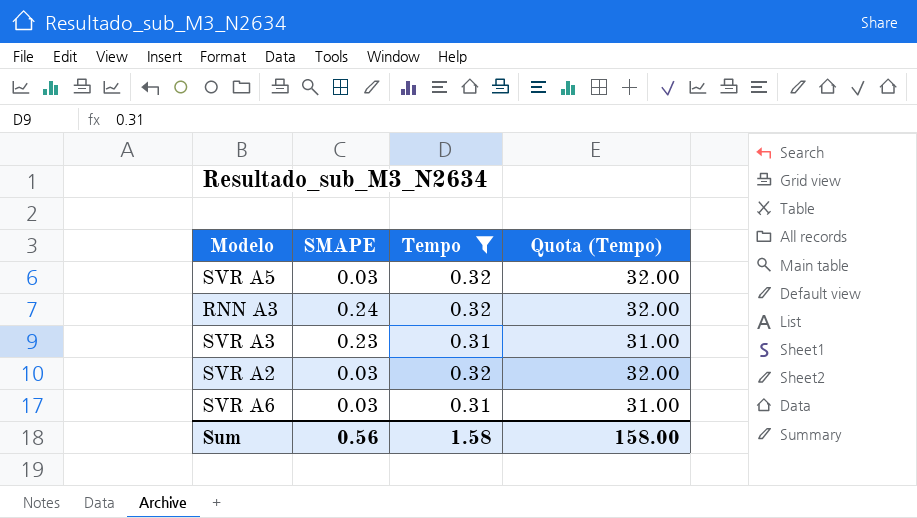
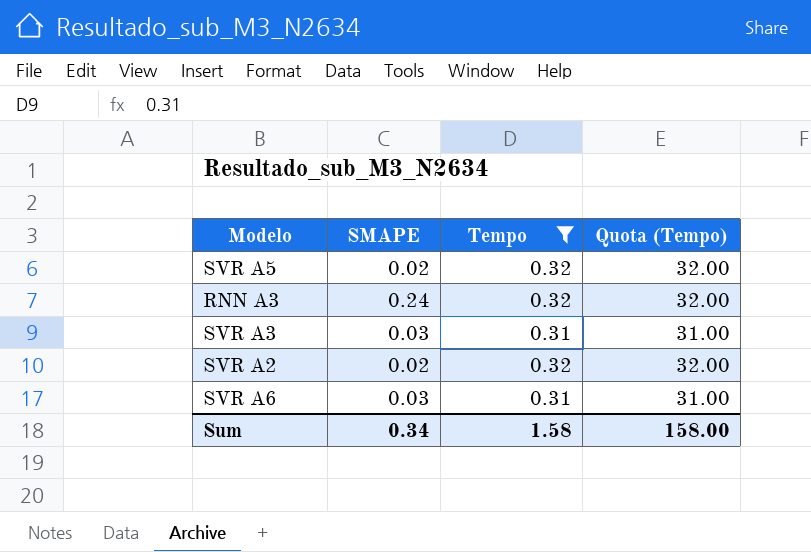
SVR A5 | SMAPE: 0.03 -> 0.02
SVR A3 | SMAPE: 0.23 -> 0.03
SVR A2 | SMAPE: 0.03 -> 0.02
Sum | SMAPE: 0.56 -> 0.34

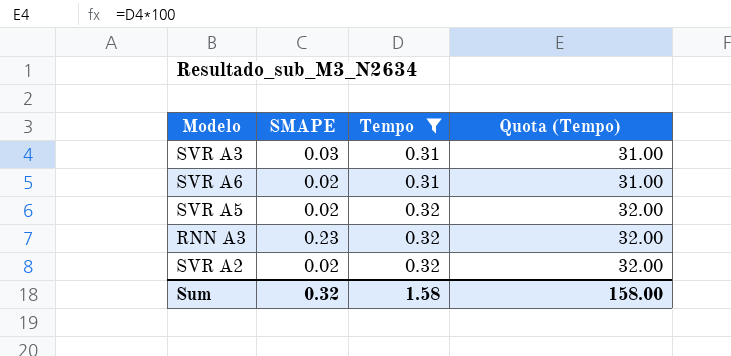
row order: none -> Tempo ascending
SVR A6 | SMAPE: 0.03 -> 0.02
RNN A3 | SMAPE: 0.24 -> 0.23
Sum | SMAPE: 0.34 -> 0.32

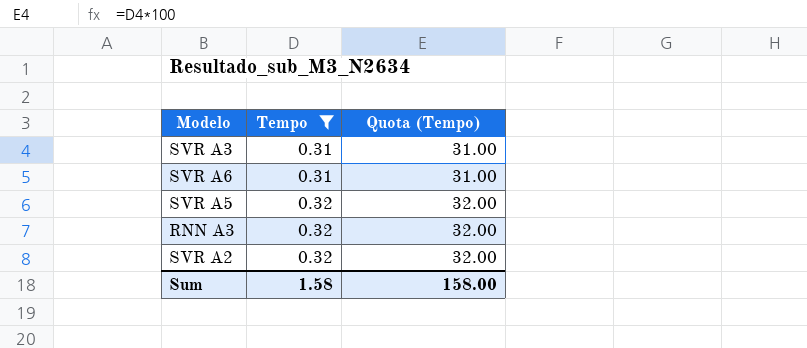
column SMAPE | position: 2 -> none

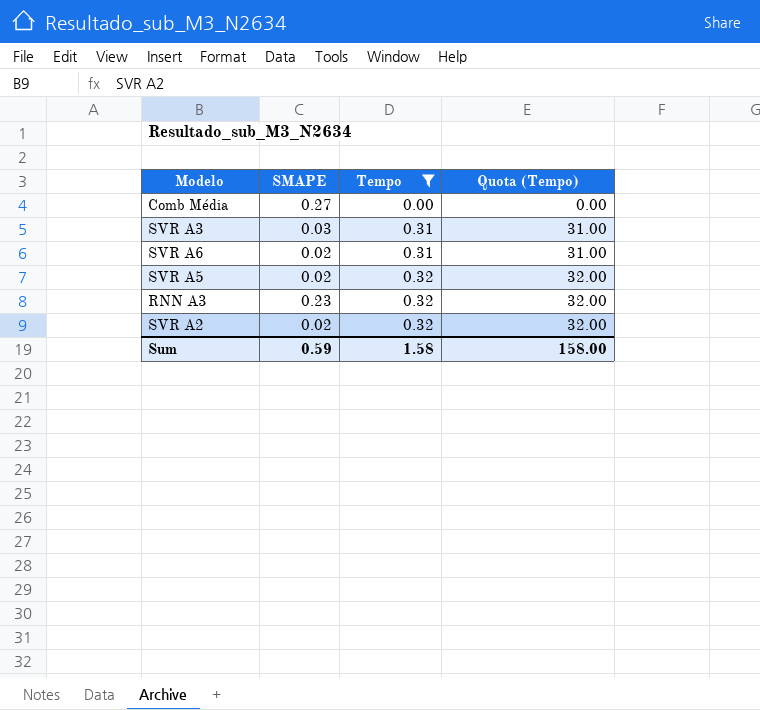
column SMAPE | position: none -> 2
row Comb Média: none -> 0.27 | 0.00 | 0.00

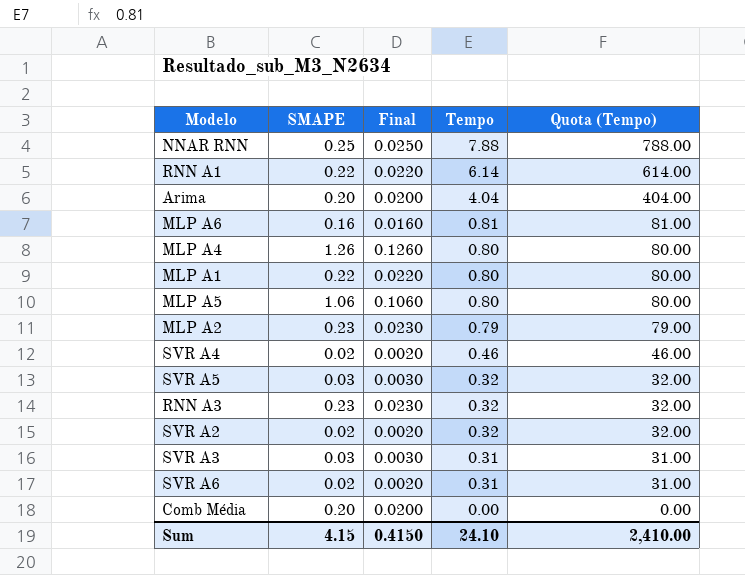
filter: Tempo <= 0.32 -> none
row order: Tempo ascending -> Tempo descending
column Final | formula: none -> [SMAPE] * 0.1
SVR A5 | SMAPE: 0.02 -> 0.03
Comb Média | SMAPE: 0.27 -> 0.20
Sum | SMAPE: 0.59 -> 4.15
Sum | Tempo: 1.58 -> 24.10
Sum | Quota (Tempo): 158.00 -> 2,410.00

